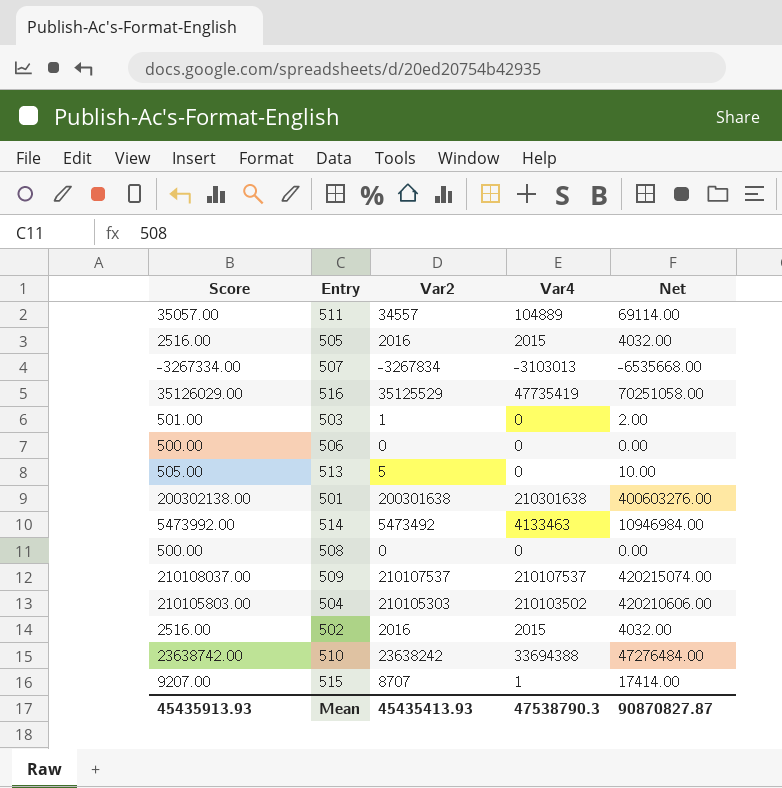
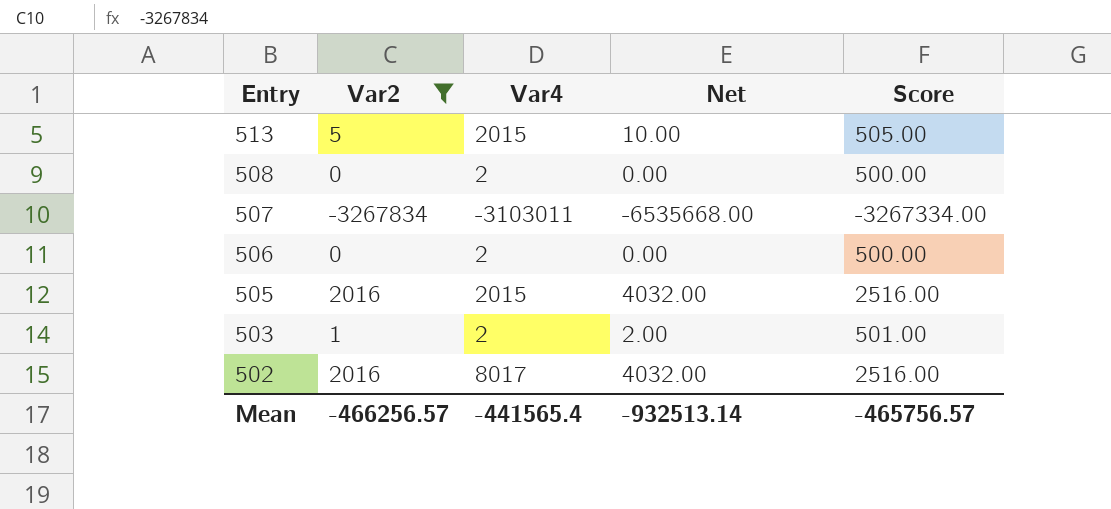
filter: none -> Var2 <= 2016
row order: none -> Entry descending
column Score | position: 1 -> 5
513 | Var4: 0 -> 2015
508 | Var4: 0 -> 2
507 | Var4: -3103013 -> -3103011
506 | Var4: 0 -> 2
503 | Var4: 0 -> 2
502 | Var4: 2015 -> 8017
Mean | Var2: 45435413.93 -> -466256.57
Mean | Var4: 47538790.3 -> -441565.4
Mean | Net: 90870827.87 -> -932513.14
Mean | Score: 45435913.93 -> -465756.57

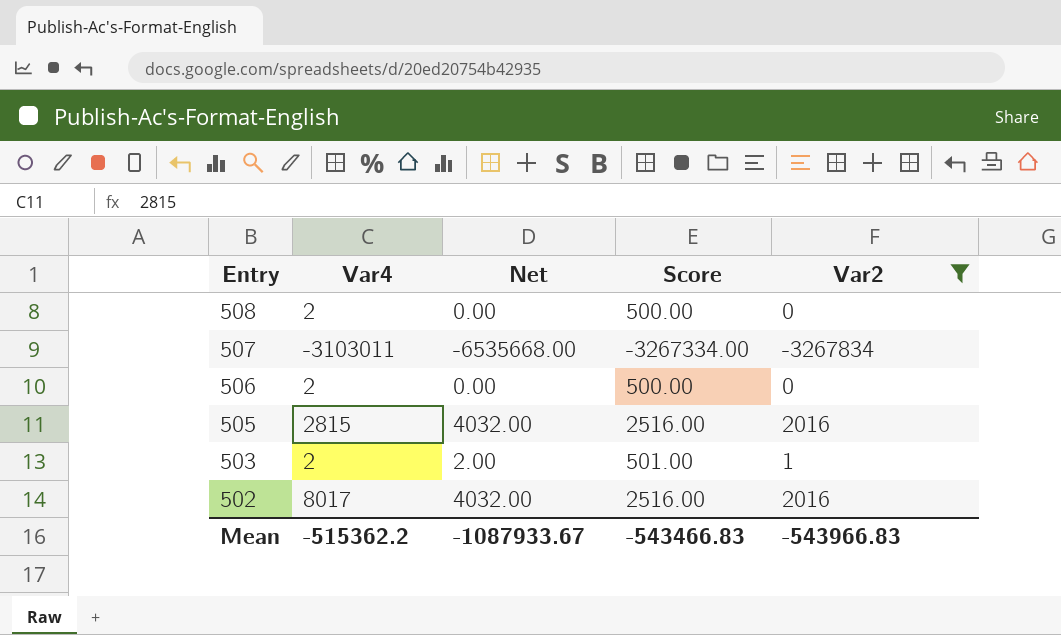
column Var2 | position: 2 -> 5
row 513: 5 | 2015 | 10.00 | 505.00 -> none
505 | Var4: 2015 -> 2815
Mean | Var4: -441565.4 -> -515362.2
Mean | Net: -932513.14 -> -1087933.67
Mean | Score: -465756.57 -> -543466.83
Mean | Var2: -466256.57 -> -543966.83

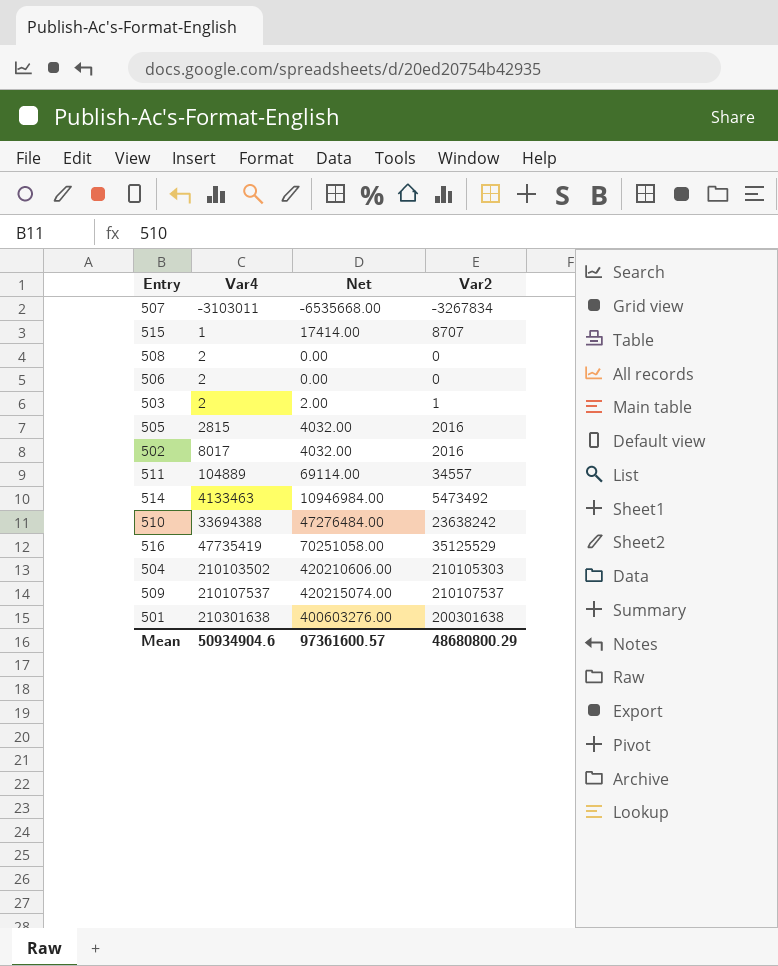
filter: Var2 <= 2016 -> none
row order: Entry descending -> Var4 ascending
column Score | formula: [Var2] + 500 -> none
Mean | Var4: -515362.2 -> 50934904.6
Mean | Net: -1087933.67 -> 97361600.57
Mean | Var2: -543966.83 -> 48680800.29

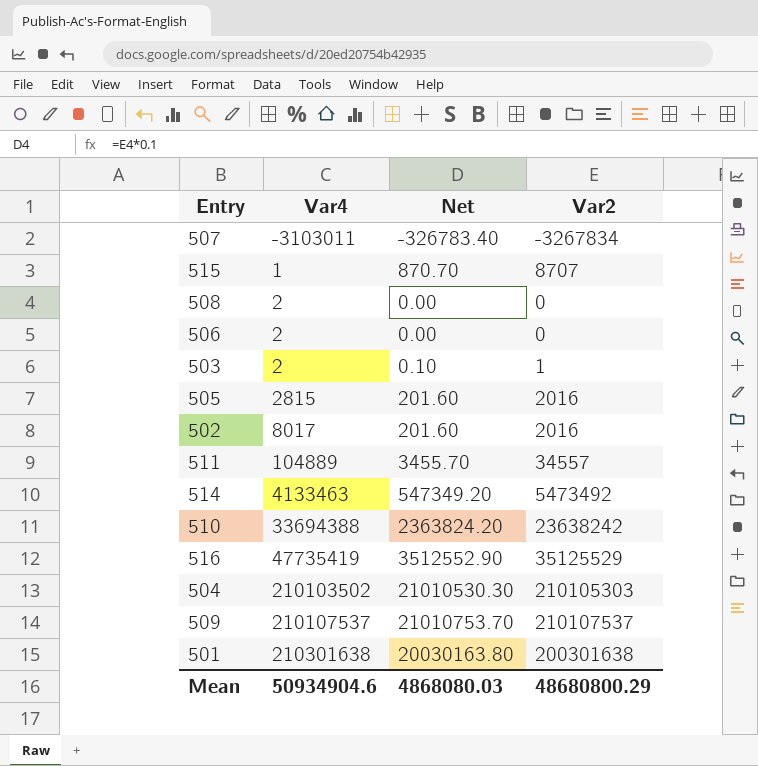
column Net | formula: [Var2] * 2 -> [Var2] * 0.1
Mean | Net: 97361600.57 -> 4868080.03

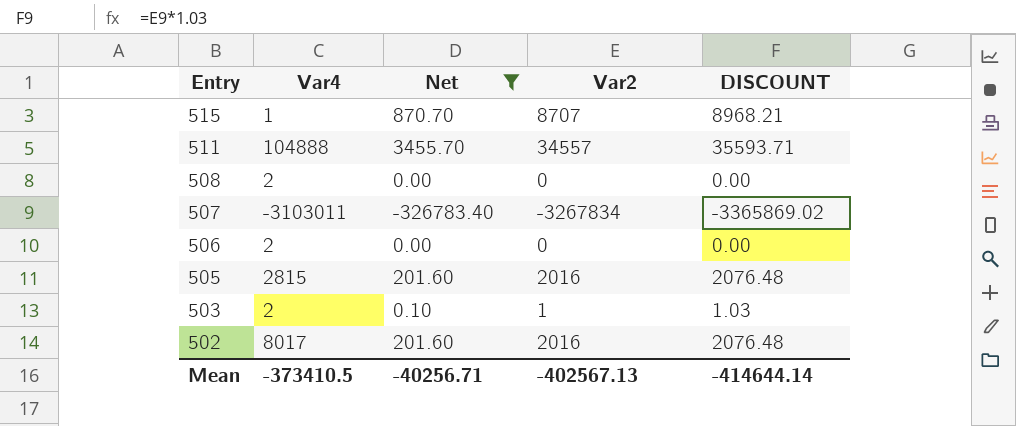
filter: none -> Net <= 3455.70
row order: Var4 ascending -> Entry descending
column DISCOUNT | formula: none -> [Var2] * 1.03
511 | Var4: 104889 -> 104888
Mean | Var4: 50934904.6 -> -373410.5
Mean | Net: 4868080.03 -> -40256.71
Mean | Var2: 48680800.29 -> -402567.13

